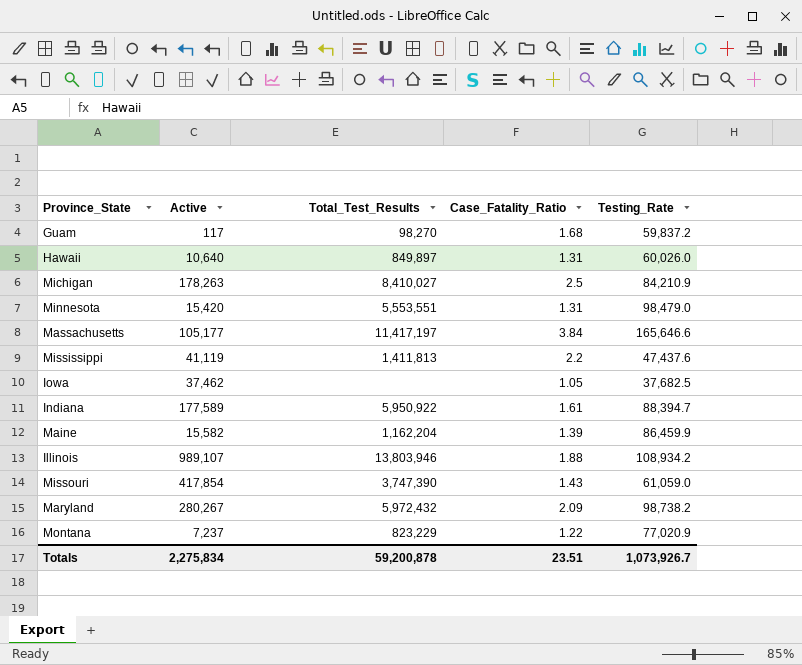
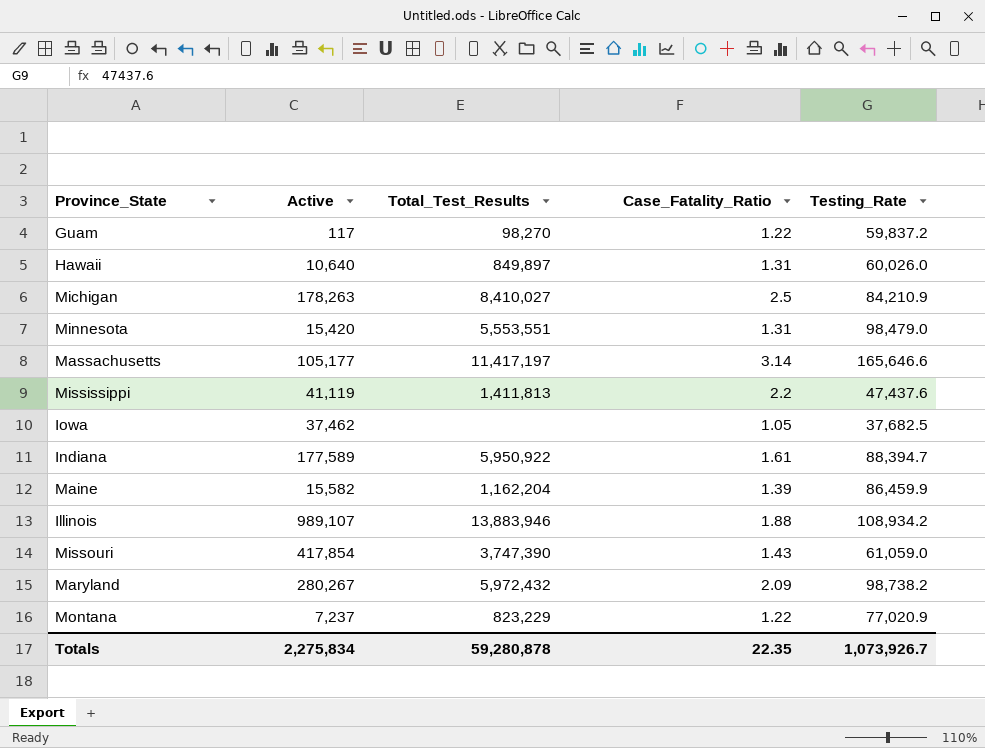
Guam | Case_Fatality_Ratio: 1.68 -> 1.22
Massachusetts | Case_Fatality_Ratio: 3.84 -> 3.14
Illinois | Total_Test_Results: 13,803,946 -> 13,883,946
Totals | Total_Test_Results: 59,200,878 -> 59,280,878
Totals | Case_Fatality_Ratio: 23.51 -> 22.35

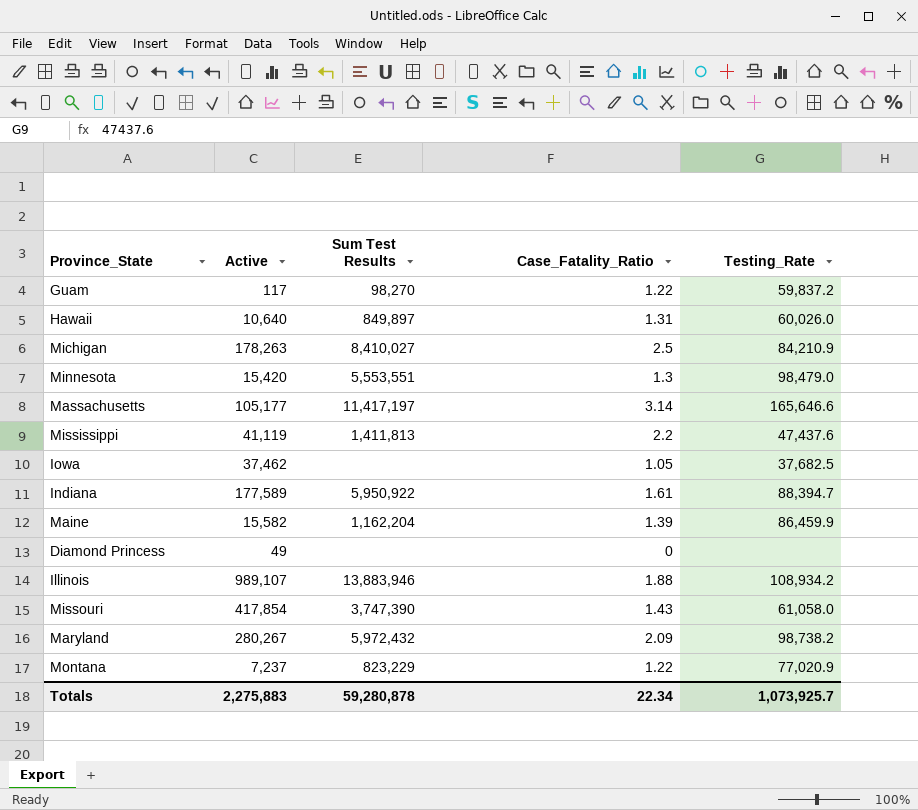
column name: Total_Test_Results -> Sum Test Results
Minnesota | Case_Fatality_Ratio: 1.31 -> 1.3
row Diamond Princess: none -> 49 | none | 0 | none
Missouri | Testing_Rate: 61,059.0 -> 61,058.0
Totals | Active: 2,275,834 -> 2,275,883
Totals | Case_Fatality_Ratio: 22.35 -> 22.34
Totals | Testing_Rate: 1,073,926.7 -> 1,073,925.7

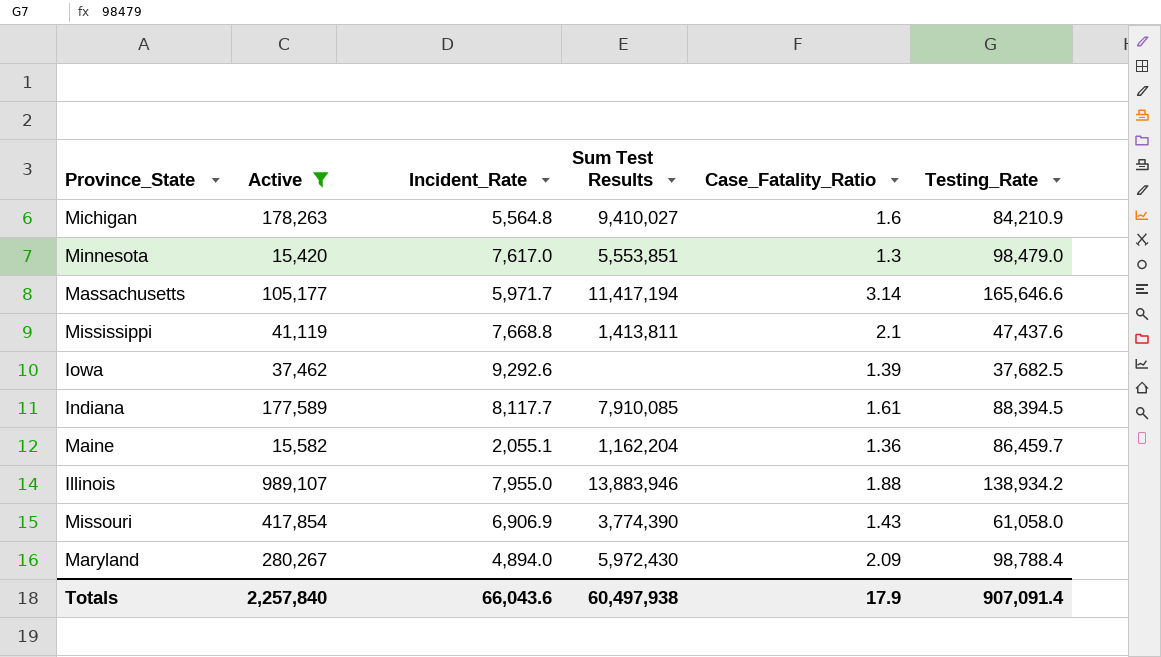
filter: none -> Active >= 15,420
column Incident_Rate | position: none -> 3
Michigan | Sum Test Results: 8,410,027 -> 9,410,027
Michigan | Case_Fatality_Ratio: 2.5 -> 1.6
Minnesota | Sum Test Results: 5,553,551 -> 5,553,851
Massachusetts | Sum Test Results: 11,417,197 -> 11,417,194
Mississippi | Sum Test Results: 1,411,813 -> 1,413,811
Mississippi | Case_Fatality_Ratio: 2.2 -> 2.1
Iowa | Case_Fatality_Ratio: 1.05 -> 1.39
Indiana | Sum Test Results: 5,950,922 -> 7,910,085
Indiana | Testing_Rate: 88,394.7 -> 88,394.5
Maine | Case_Fatality_Ratio: 1.39 -> 1.36
Maine | Testing_Rate: 86,459.9 -> 86,459.7
Illinois | Testing_Rate: 108,934.2 -> 138,934.2
Missouri | Sum Test Results: 3,747,390 -> 3,774,390
Maryland | Sum Test Results: 5,972,432 -> 5,972,430
Maryland | Testing_Rate: 98,738.2 -> 98,788.4
Totals | Active: 2,275,883 -> 2,257,840
Totals | Sum Test Results: 59,280,878 -> 60,497,938
Totals | Case_Fatality_Ratio: 22.34 -> 17.9
Totals | Testing_Rate: 1,073,925.7 -> 907,091.4

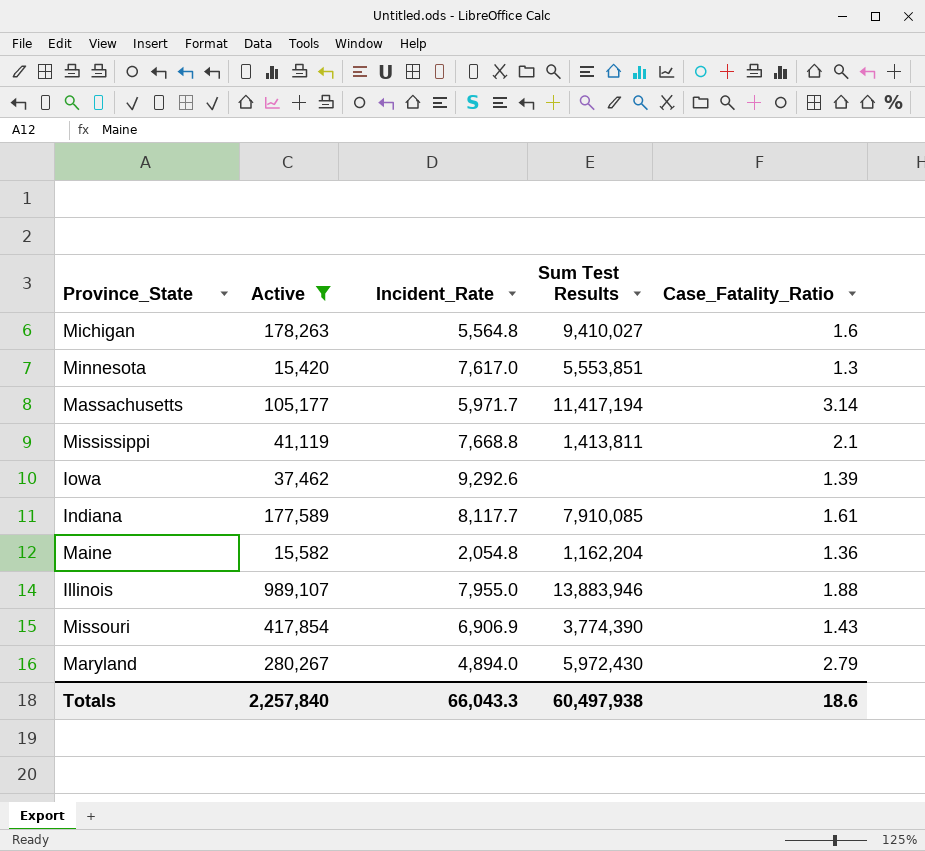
column Testing_Rate | position: 6 -> none
Maine | Incident_Rate: 2,055.1 -> 2,054.8
Maryland | Case_Fatality_Ratio: 2.09 -> 2.79
Totals | Incident_Rate: 66,043.6 -> 66,043.3
Totals | Case_Fatality_Ratio: 17.9 -> 18.6

